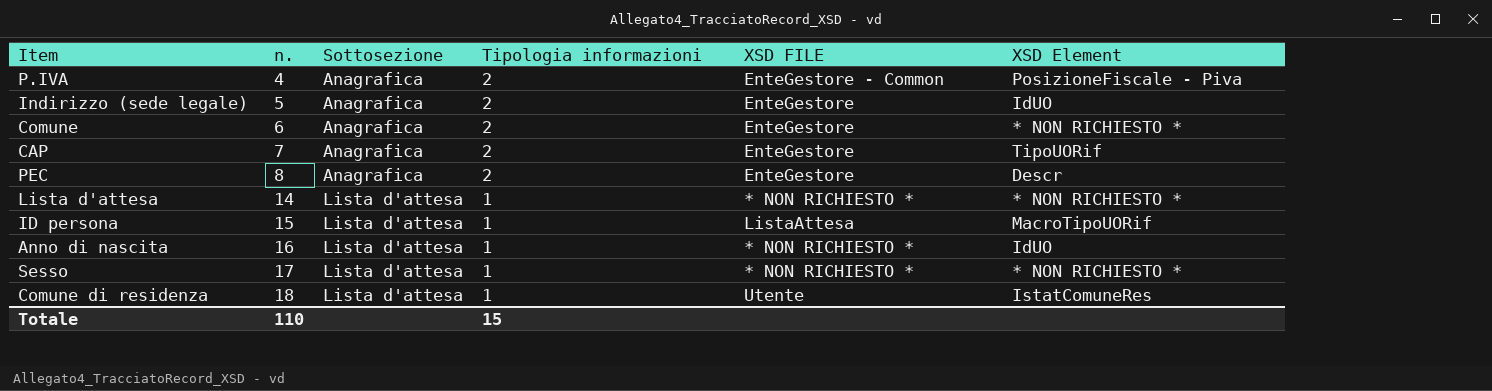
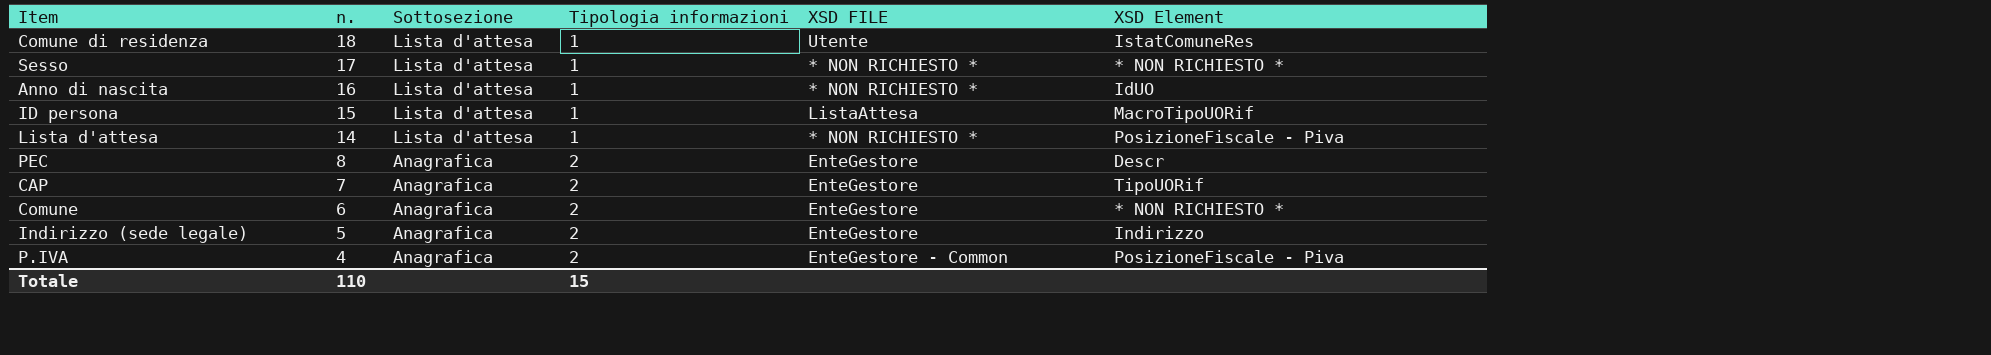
row order: n. ascending -> n. descending
Lista d'attesa | XSD Element: * NON RICHIESTO * -> PosizioneFiscale - Piva
Indirizzo (sede legale) | XSD Element: IdUO -> Indirizzo

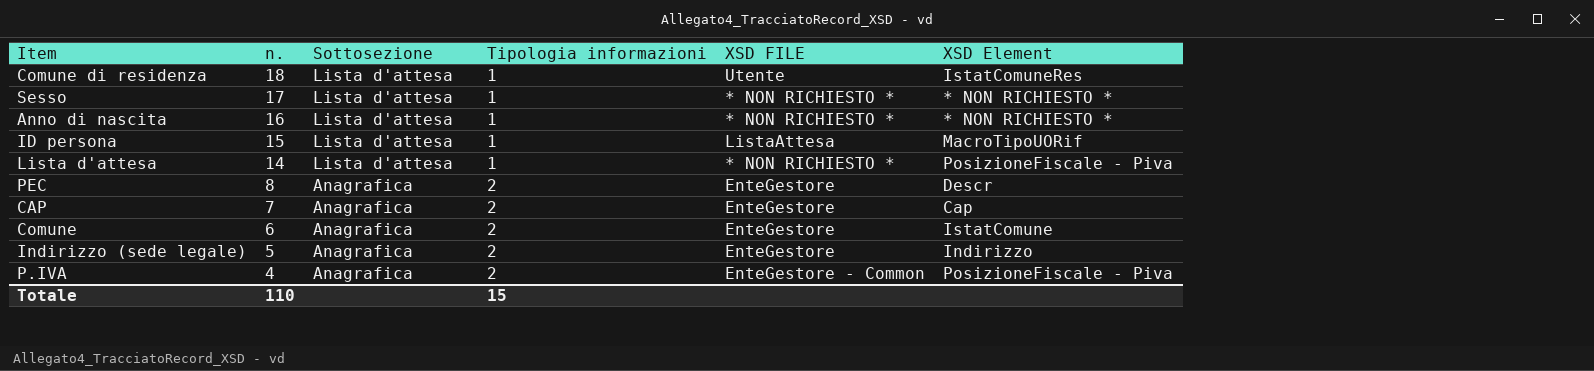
Anno di nascita | XSD Element: IdUO -> * NON RICHIESTO *
CAP | XSD Element: TipoUORif -> Cap
Comune | XSD Element: * NON RICHIESTO * -> IstatComune

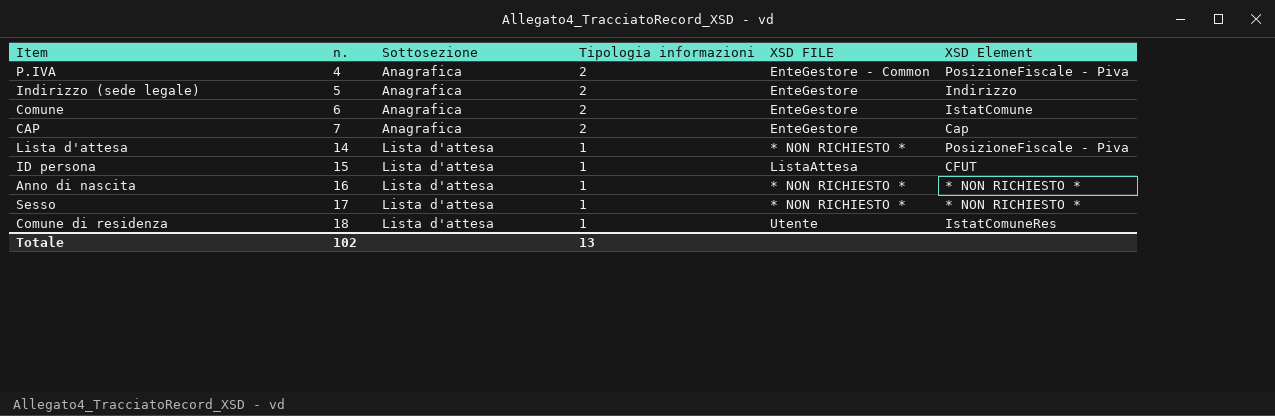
row order: n. descending -> n. ascending
row PEC: 8 | Anagrafica | 2 | EnteGestore | Descr -> none
ID persona | XSD Element: MacroTipoUORif -> CFUT
Totale | n.: 110 -> 102
Totale | Tipologia informazioni: 15 -> 13

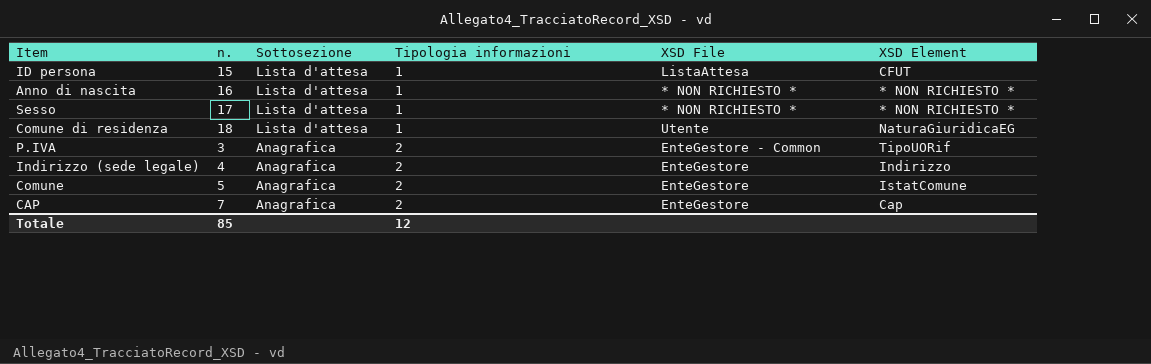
row order: n. ascending -> Sottosezione descending
column name: XSD FILE -> XSD File
row Lista d'attesa: 14 | Lista d'attesa | 1 | * NON RICHIESTO * | PosizioneFiscale - Piva -> none
Comune di residenza | XSD Element: IstatComuneRes -> NaturaGiuridicaEG
P.IVA | n.: 4 -> 3
P.IVA | XSD Element: PosizioneFiscale - Piva -> TipoUORif
Indirizzo (sede legale) | n.: 5 -> 4
Comune | n.: 6 -> 5
Totale | n.: 102 -> 85
Totale | Tipologia informazioni: 13 -> 12

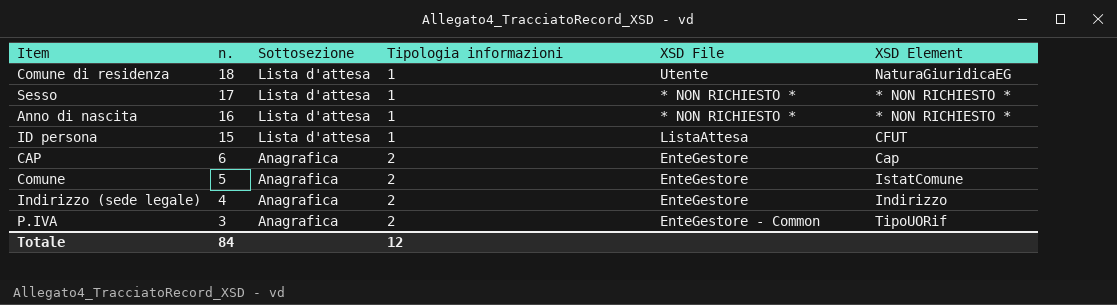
row order: Sottosezione descending -> n. descending
CAP | n.: 7 -> 6
Totale | n.: 85 -> 84

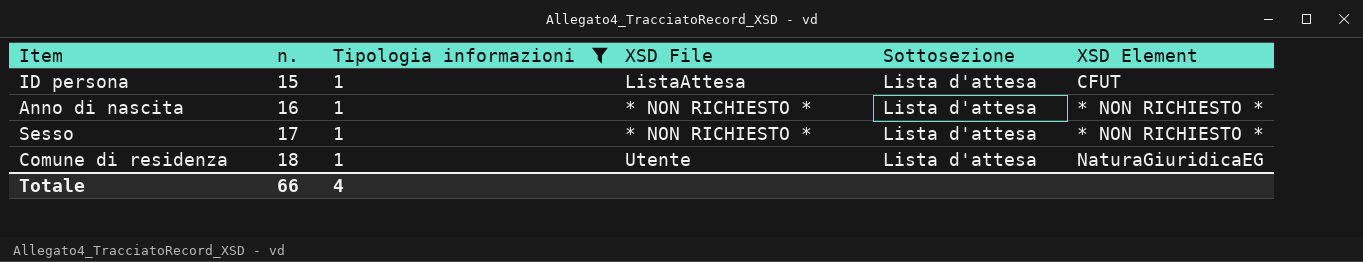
filter: none -> Tipologia informazioni = 1
row order: n. descending -> n. ascending
column Sottosezione | position: 3 -> 5
Totale | n.: 84 -> 66
Totale | Tipologia informazioni: 12 -> 4

